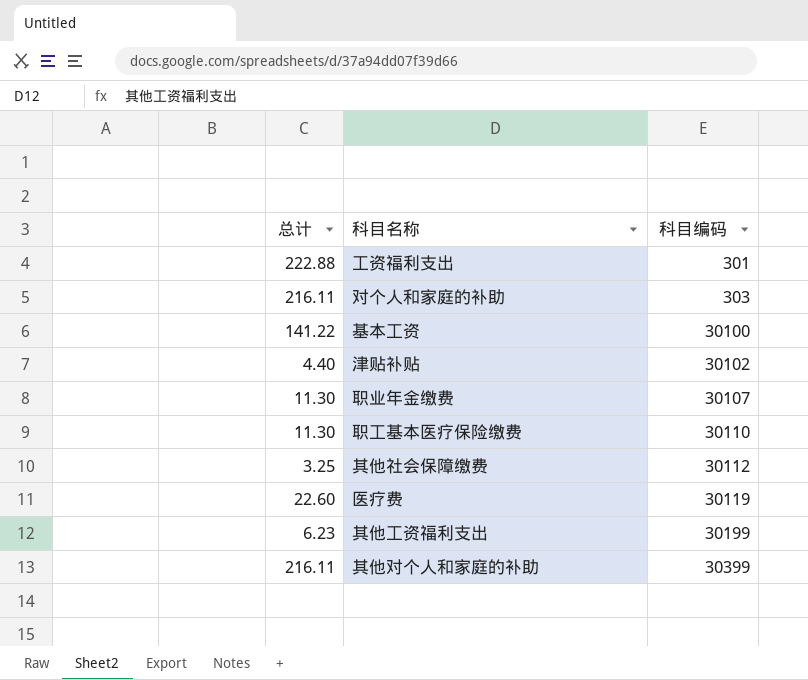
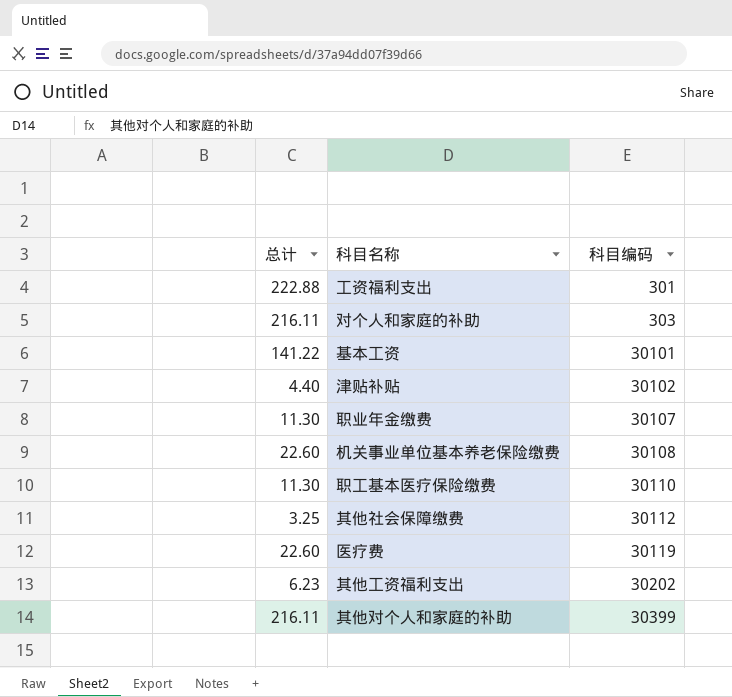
基本工资 | 科目编码: 30100 -> 30101
row 机关事业单位基本养老保险缴费: none -> 22.60 | 30108
其他工资福利支出 | 科目编码: 30199 -> 30202

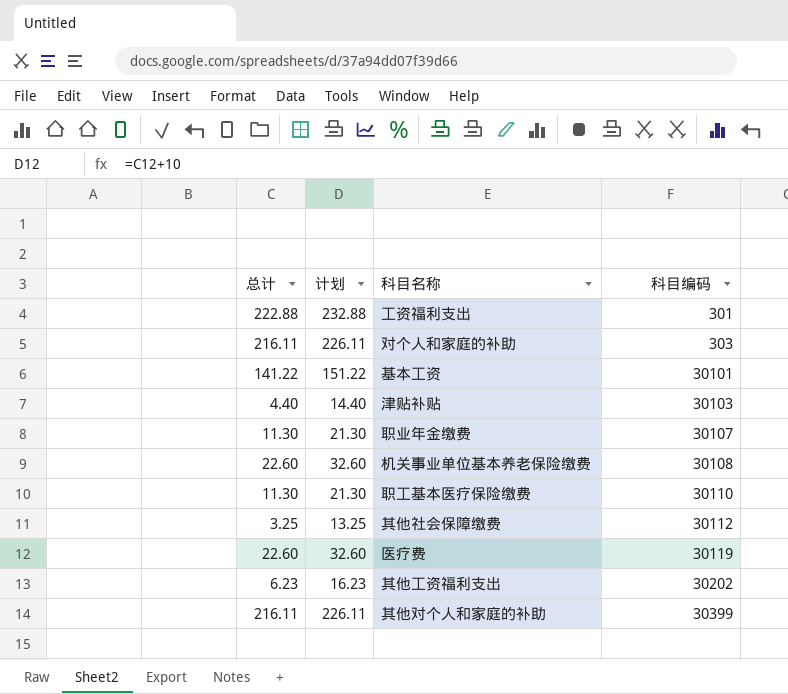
column 计划 | formula: none -> [总计] + 10
津贴补贴 | 科目编码: 30102 -> 30103

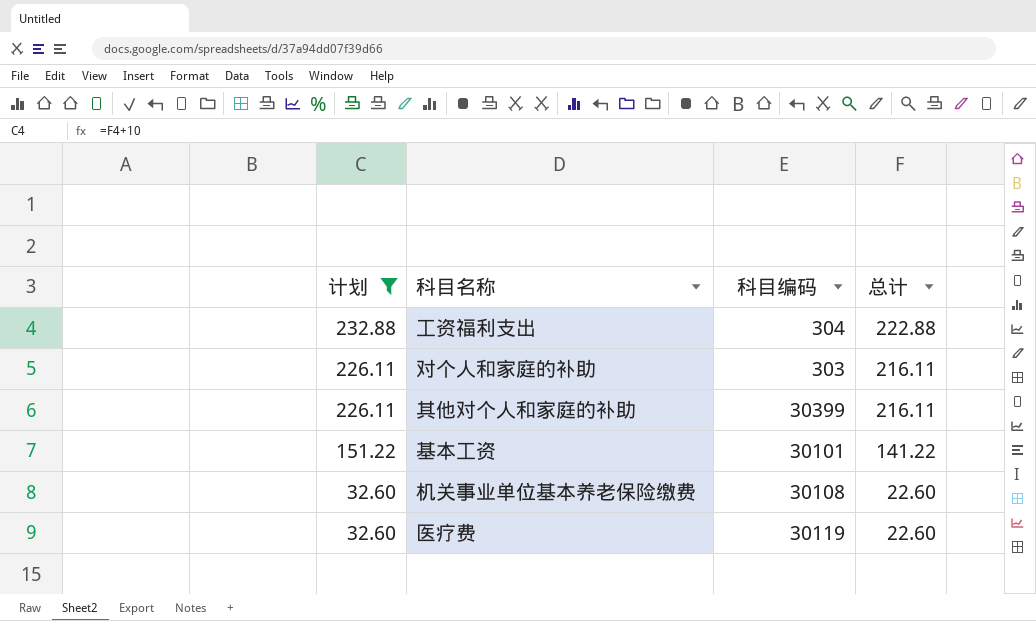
filter: none -> 计划 >= 32.60
row order: 科目编码 ascending -> 计划 descending
column 总计 | position: 1 -> 4
工资福利支出 | 科目编码: 301 -> 304

